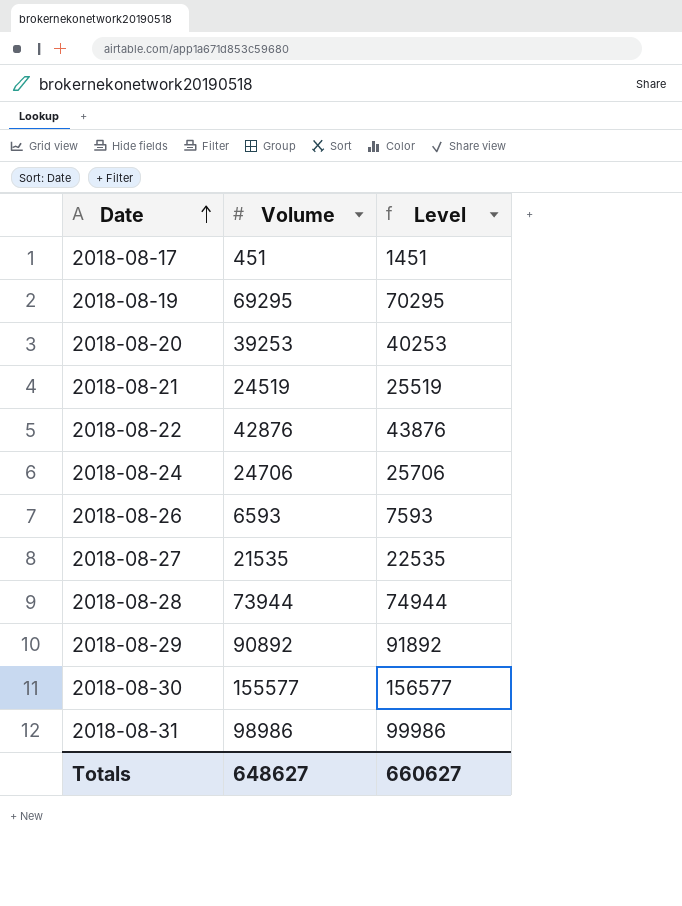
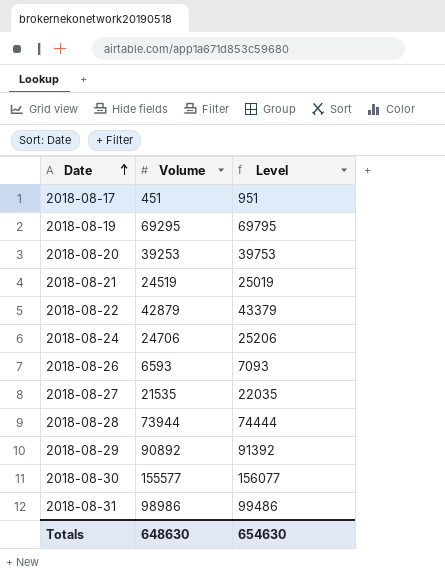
column Level | formula: [Volume] + 1000 -> [Volume] + 500
2018-08-22 | Volume: 42876 -> 42879
Totals | Volume: 648627 -> 648630
Totals | Level: 660627 -> 654630

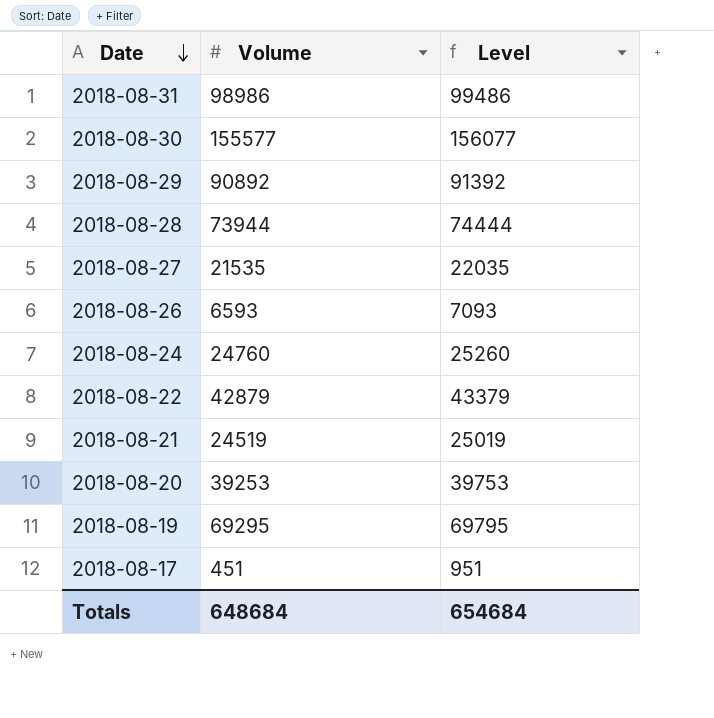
row order: Date ascending -> Date descending
2018-08-24 | Volume: 24706 -> 24760
2018-08-24 | Level: 25206 -> 25260
Totals | Volume: 648630 -> 648684
Totals | Level: 654630 -> 654684

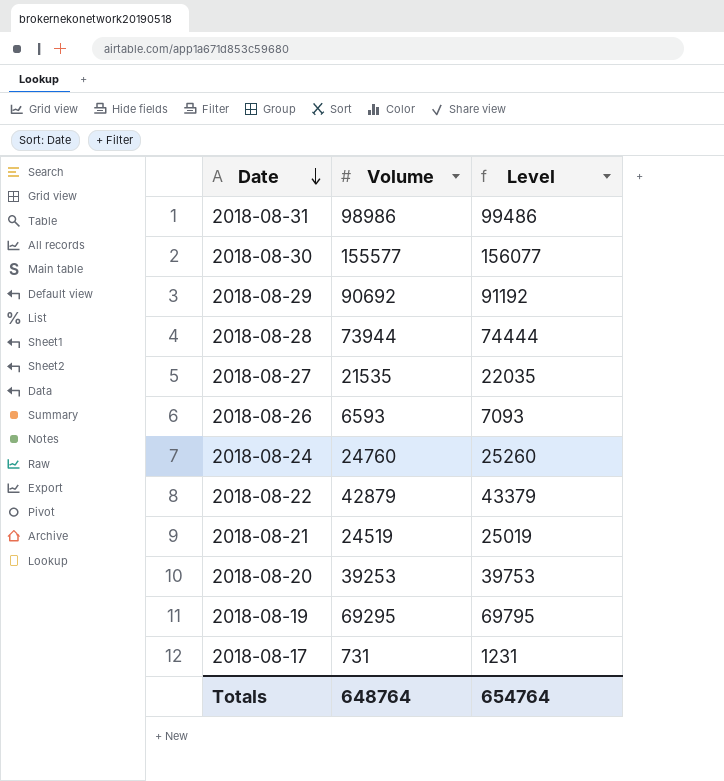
2018-08-29 | Volume: 90892 -> 90692
2018-08-29 | Level: 91392 -> 91192
2018-08-17 | Volume: 451 -> 731
2018-08-17 | Level: 951 -> 1231
Totals | Volume: 648684 -> 648764
Totals | Level: 654684 -> 654764

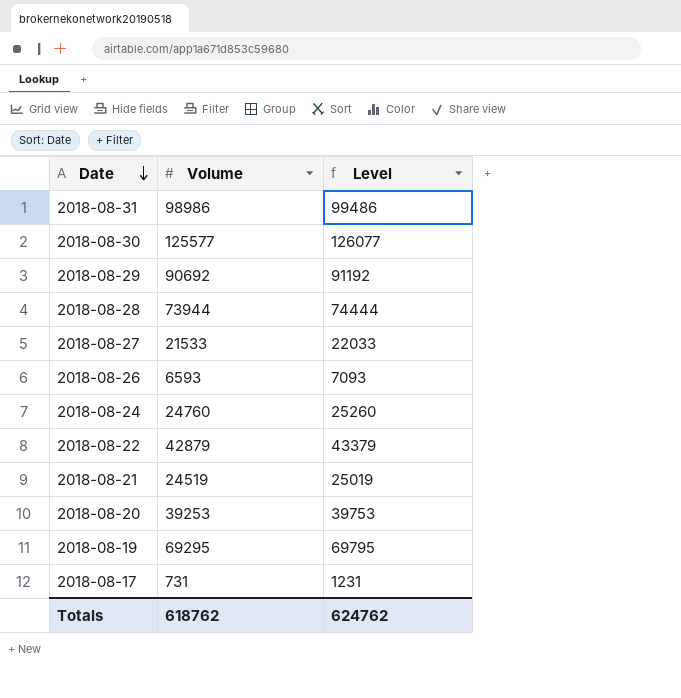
2018-08-30 | Volume: 155577 -> 125577
2018-08-30 | Level: 156077 -> 126077
2018-08-27 | Volume: 21535 -> 21533
2018-08-27 | Level: 22035 -> 22033
Totals | Volume: 648764 -> 618762
Totals | Level: 654764 -> 624762

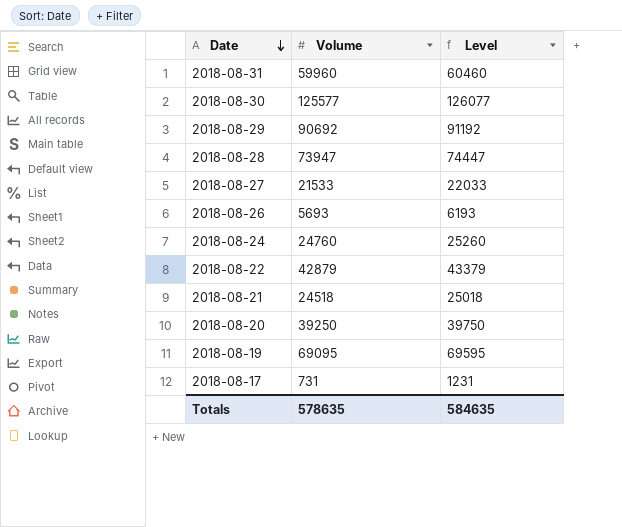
2018-08-31 | Volume: 98986 -> 59960
2018-08-31 | Level: 99486 -> 60460
2018-08-28 | Volume: 73944 -> 73947
2018-08-28 | Level: 74444 -> 74447
2018-08-26 | Volume: 6593 -> 5693
2018-08-26 | Level: 7093 -> 6193
2018-08-21 | Volume: 24519 -> 24518
2018-08-21 | Level: 25019 -> 25018
2018-08-20 | Volume: 39253 -> 39250
2018-08-20 | Level: 39753 -> 39750
2018-08-19 | Volume: 69295 -> 69095
2018-08-19 | Level: 69795 -> 69595
Totals | Volume: 618762 -> 578635
Totals | Level: 624762 -> 584635

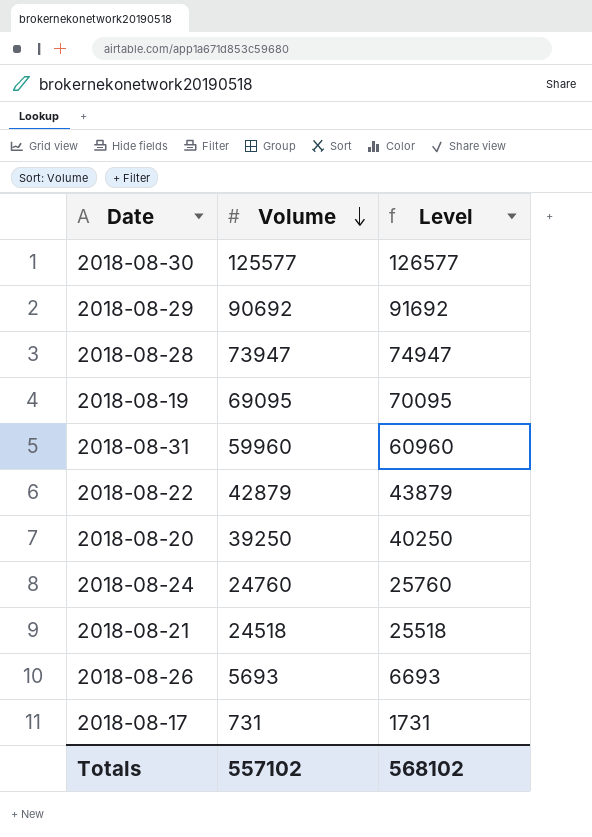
row order: Date descending -> Volume descending
column Level | formula: [Volume] + 500 -> [Volume] + 1000
row 2018-08-27: 21533 | 22033 -> none
Totals | Volume: 578635 -> 557102
Totals | Level: 584635 -> 568102

